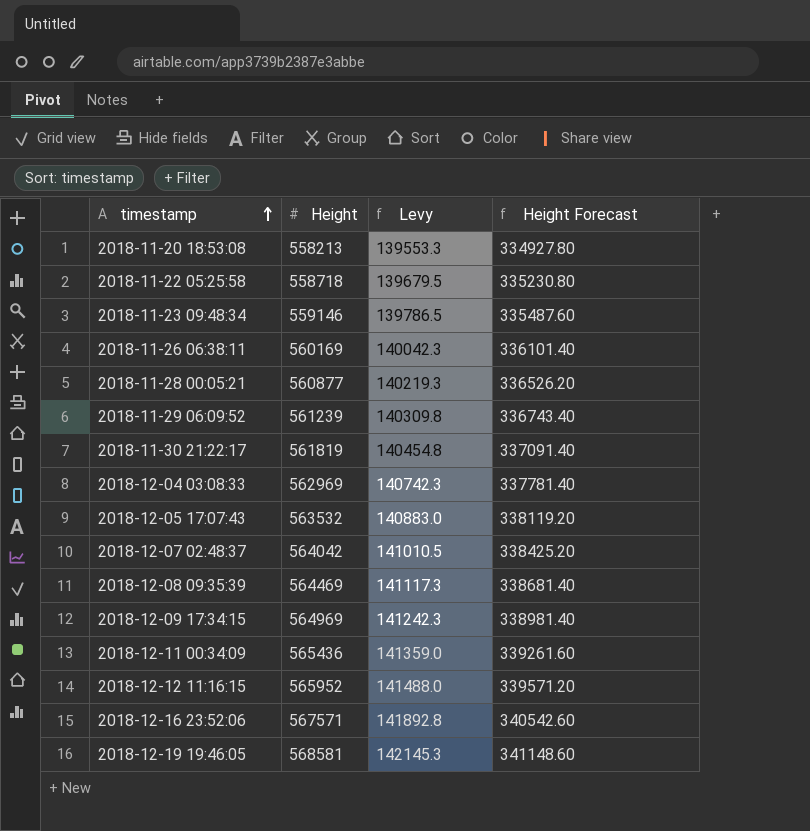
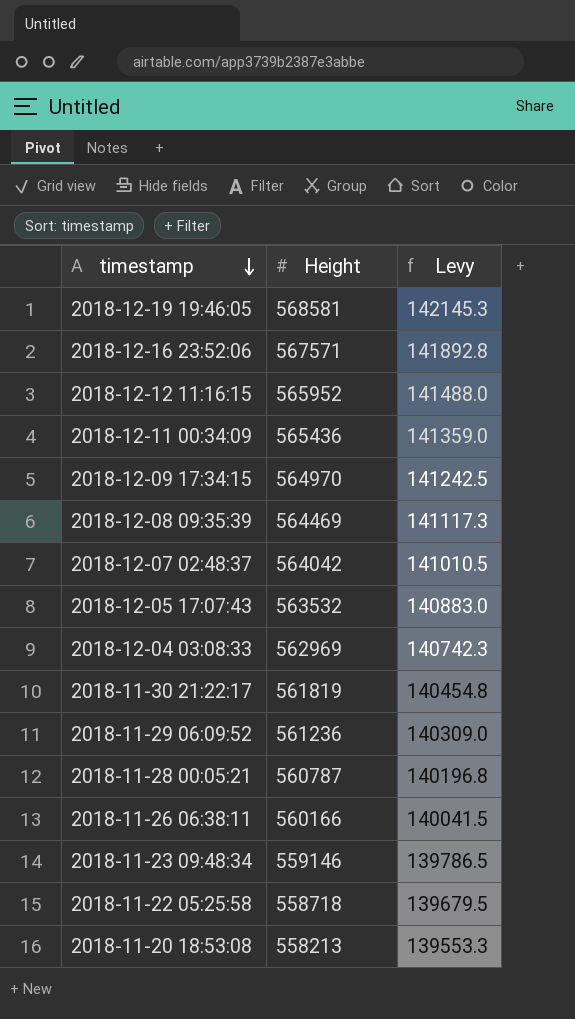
row order: timestamp ascending -> timestamp descending
column Height Forecast | formula: [Height] * 0.6 -> none
2018-12-09 17:34:15 | Height: 564969 -> 564970
2018-12-09 17:34:15 | Levy: 141242.3 -> 141242.5
2018-11-29 06:09:52 | Height: 561239 -> 561236
2018-11-29 06:09:52 | Levy: 140309.8 -> 140309.0
2018-11-28 00:05:21 | Height: 560877 -> 560787
2018-11-28 00:05:21 | Levy: 140219.3 -> 140196.8
2018-11-26 06:38:11 | Height: 560169 -> 560166
2018-11-26 06:38:11 | Levy: 140042.3 -> 140041.5

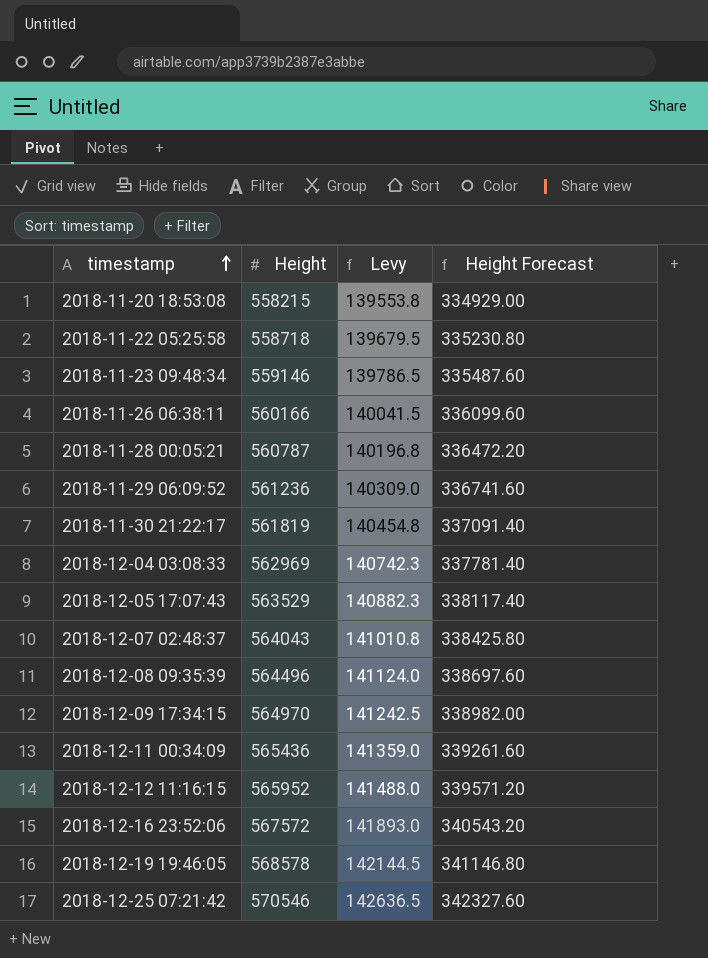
row order: timestamp descending -> timestamp ascending
column Height Forecast | formula: none -> [Height] * 0.6
2018-11-20 18:53:08 | Height: 558213 -> 558215
2018-11-20 18:53:08 | Levy: 139553.3 -> 139553.8
2018-12-05 17:07:43 | Height: 563532 -> 563529
2018-12-05 17:07:43 | Levy: 140883.0 -> 140882.3
2018-12-07 02:48:37 | Height: 564042 -> 564043
2018-12-07 02:48:37 | Levy: 141010.5 -> 141010.8
2018-12-08 09:35:39 | Height: 564469 -> 564496
2018-12-08 09:35:39 | Levy: 141117.3 -> 141124.0
2018-12-16 23:52:06 | Height: 567571 -> 567572
2018-12-16 23:52:06 | Levy: 141892.8 -> 141893.0
2018-12-19 19:46:05 | Height: 568581 -> 568578
2018-12-19 19:46:05 | Levy: 142145.3 -> 142144.5
row 2018-12-25 07:21:42: none -> 570546 | 142636.5 | 342327.60

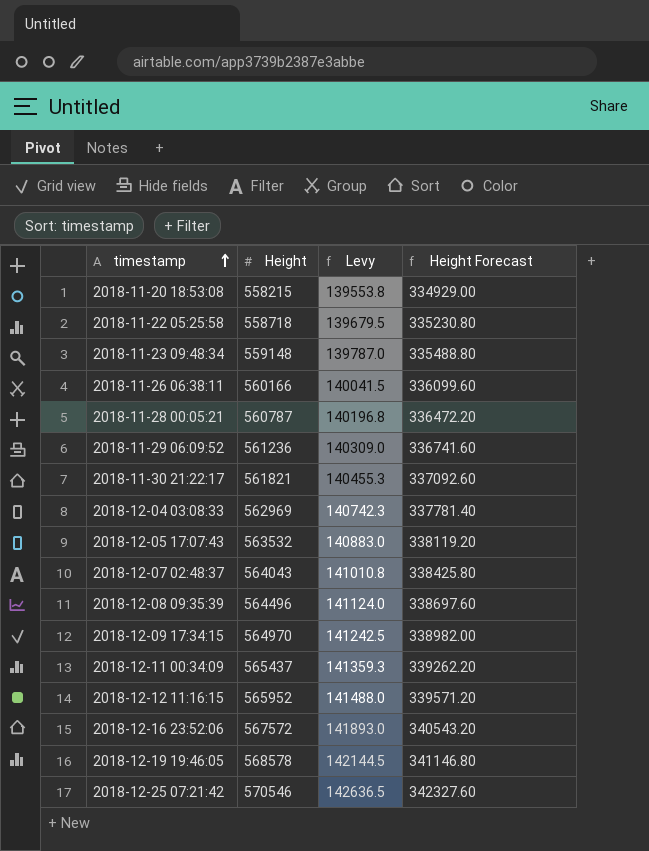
2018-11-23 09:48:34 | Height: 559146 -> 559148
2018-11-23 09:48:34 | Levy: 139786.5 -> 139787.0
2018-11-23 09:48:34 | Height Forecast: 335487.60 -> 335488.80
2018-11-30 21:22:17 | Height: 561819 -> 561821
2018-11-30 21:22:17 | Levy: 140454.8 -> 140455.3
2018-11-30 21:22:17 | Height Forecast: 337091.40 -> 337092.60
2018-12-05 17:07:43 | Height: 563529 -> 563532
2018-12-05 17:07:43 | Levy: 140882.3 -> 140883.0
2018-12-05 17:07:43 | Height Forecast: 338117.40 -> 338119.20
2018-12-11 00:34:09 | Height: 565436 -> 565437
2018-12-11 00:34:09 | Levy: 141359.0 -> 141359.3
2018-12-11 00:34:09 | Height Forecast: 339261.60 -> 339262.20

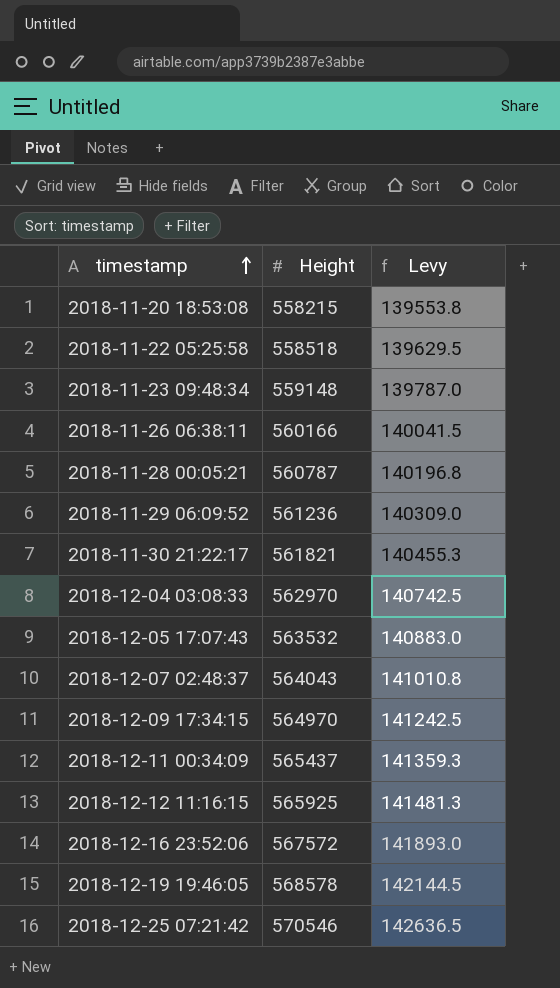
column Height Forecast | formula: [Height] * 0.6 -> none
row 2018-12-08 09:35:39: 564496 | 141124.0 | 338697.60 -> none
2018-11-22 05:25:58 | Height: 558718 -> 558518
2018-11-22 05:25:58 | Levy: 139679.5 -> 139629.5
2018-12-04 03:08:33 | Height: 562969 -> 562970
2018-12-04 03:08:33 | Levy: 140742.3 -> 140742.5
2018-12-12 11:16:15 | Height: 565952 -> 565925
2018-12-12 11:16:15 | Levy: 141488.0 -> 141481.3

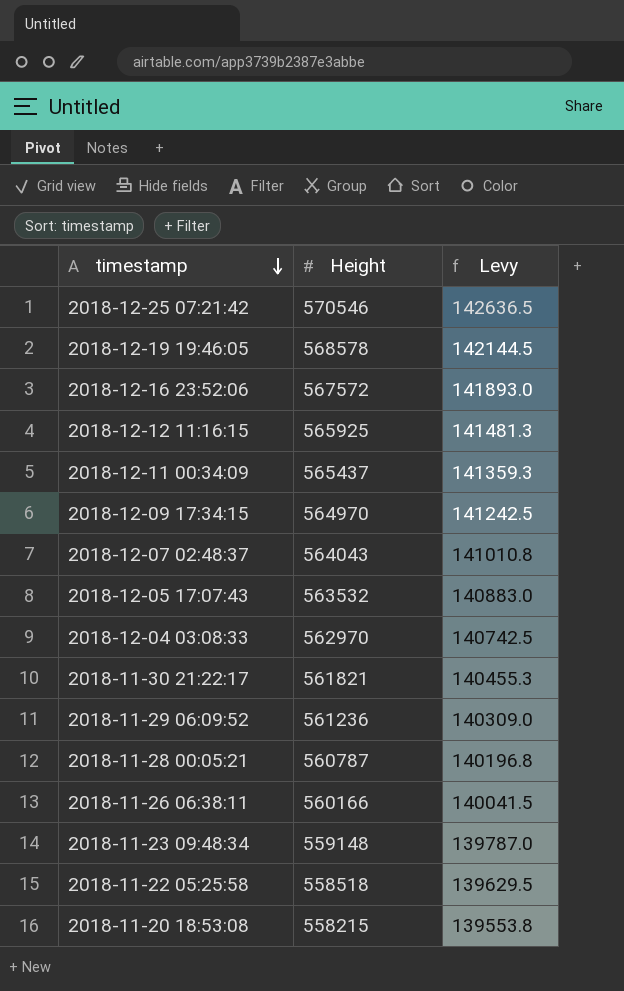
row order: timestamp ascending -> timestamp descending

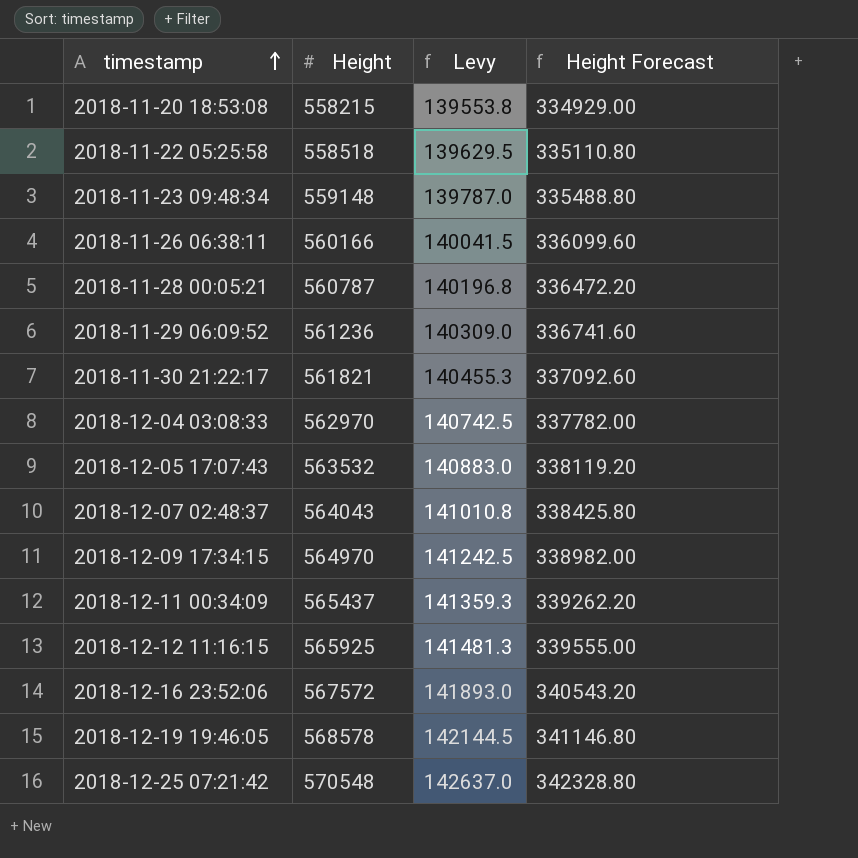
row order: timestamp descending -> timestamp ascending
column Height Forecast | formula: none -> [Height] * 0.6
2018-12-25 07:21:42 | Height: 570546 -> 570548
2018-12-25 07:21:42 | Levy: 142636.5 -> 142637.0

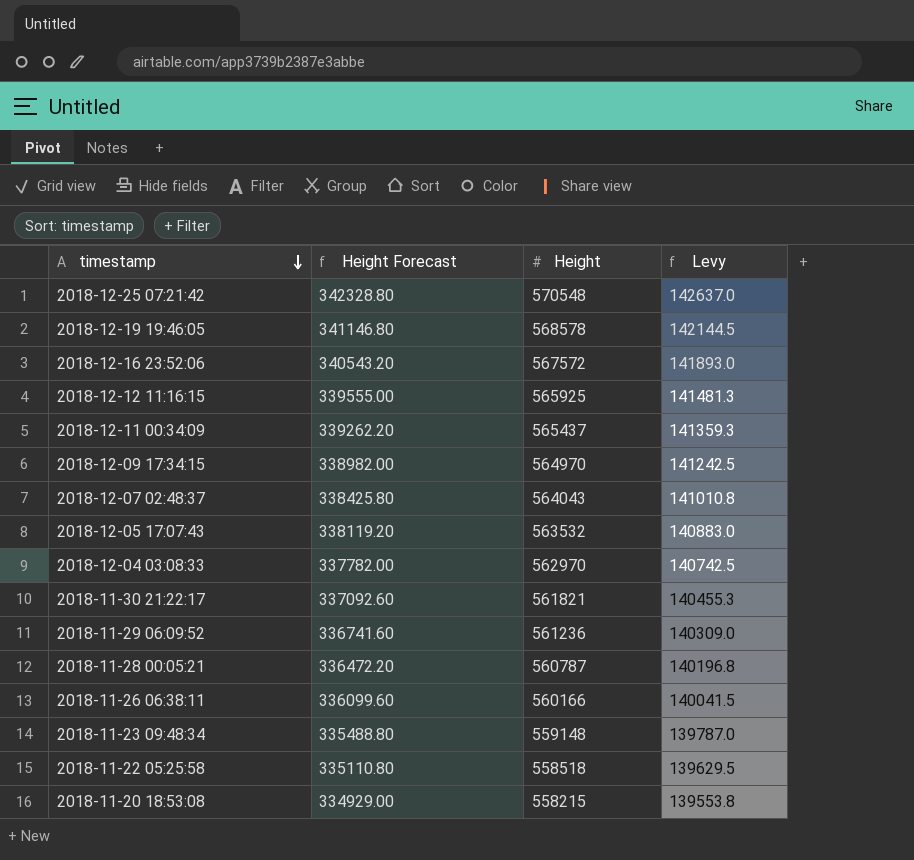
row order: timestamp ascending -> timestamp descending
column Height Forecast | position: 4 -> 2

